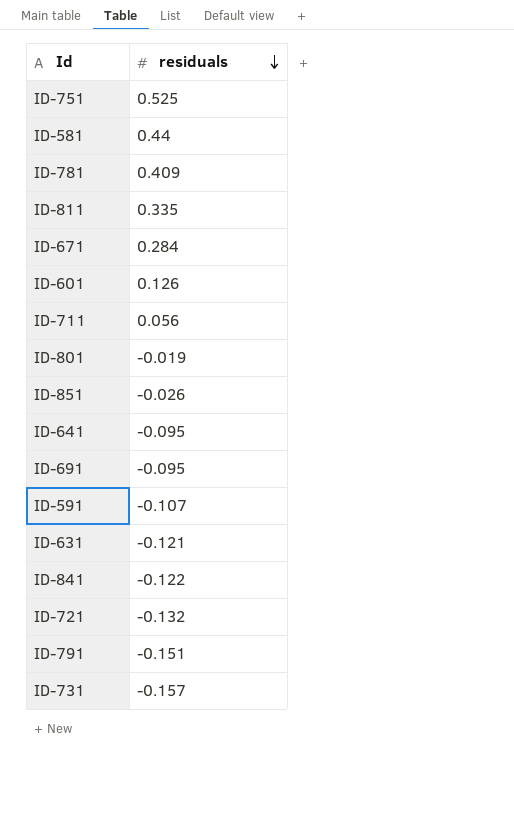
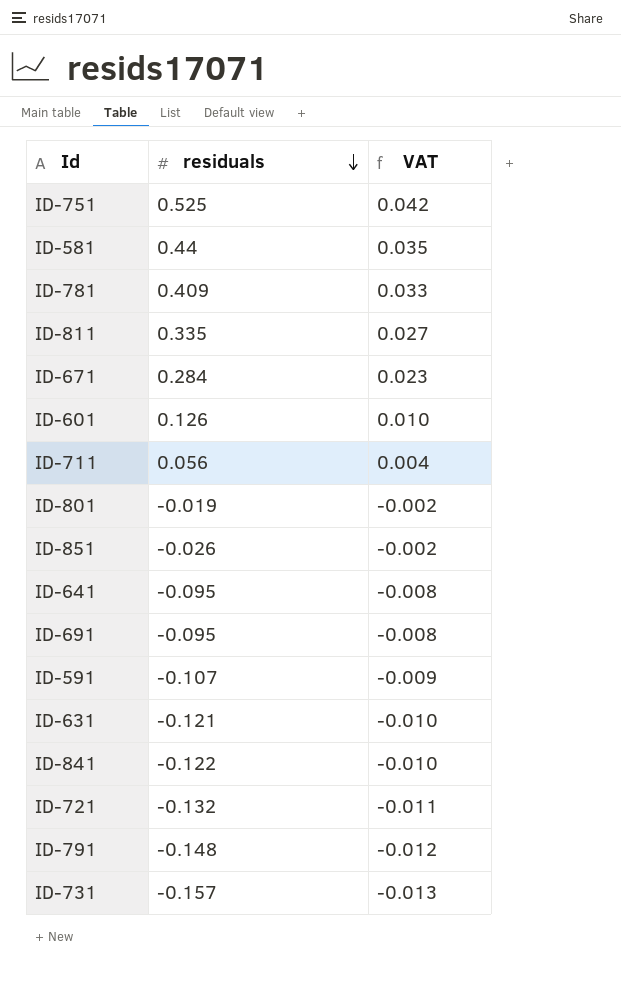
column VAT | formula: none -> [residuals] * 0.08
ID-791 | residuals: -0.151 -> -0.148

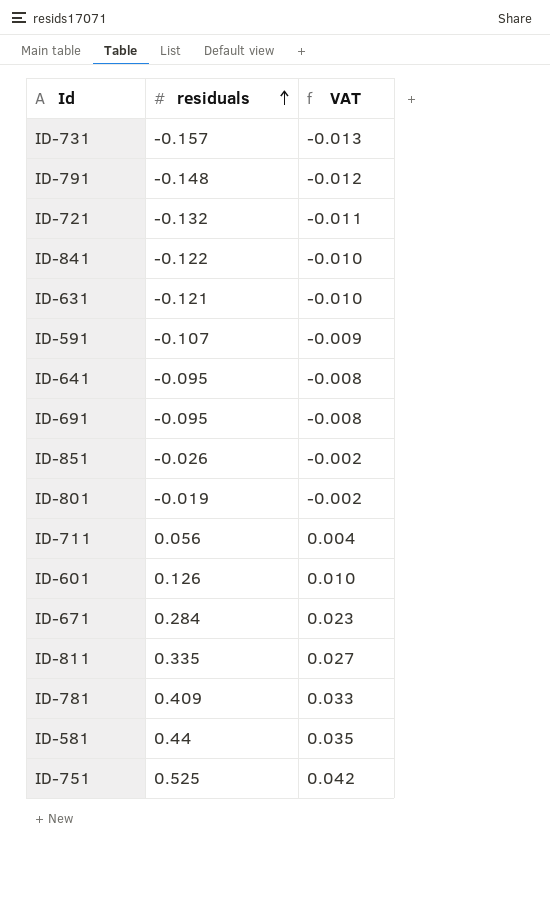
row order: residuals descending -> residuals ascending

